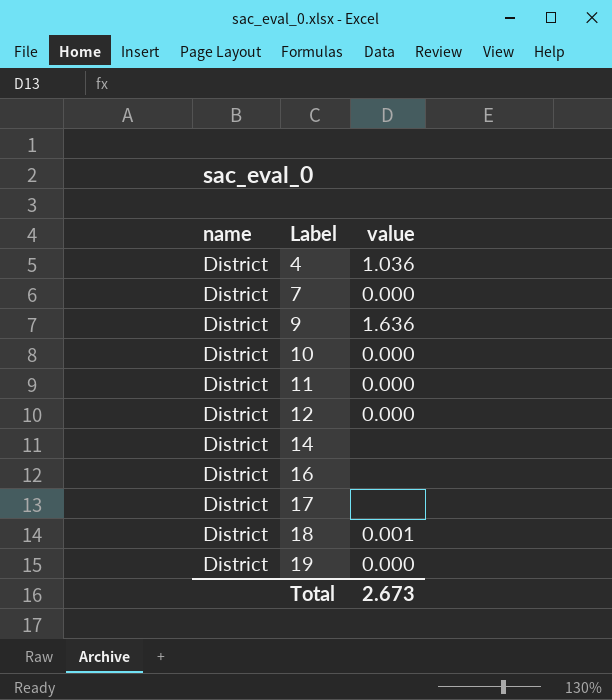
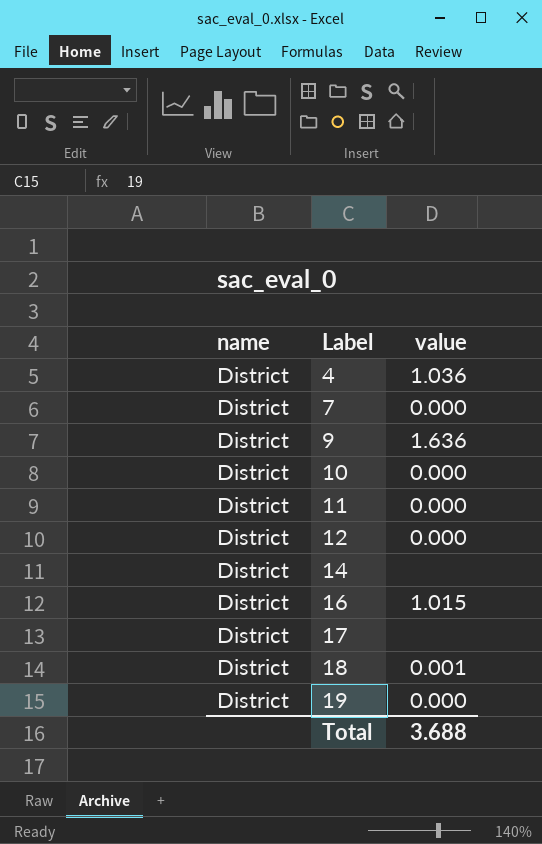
16 | value: none -> 1.015
Total | value: 2.673 -> 3.688

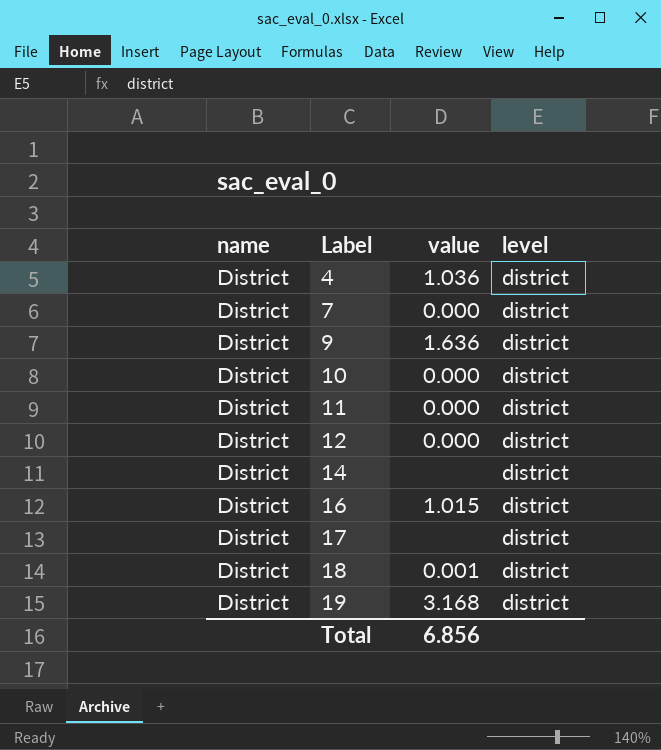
column level | position: none -> 4
19 | value: 0.000 -> 3.168
Total | value: 3.688 -> 6.856

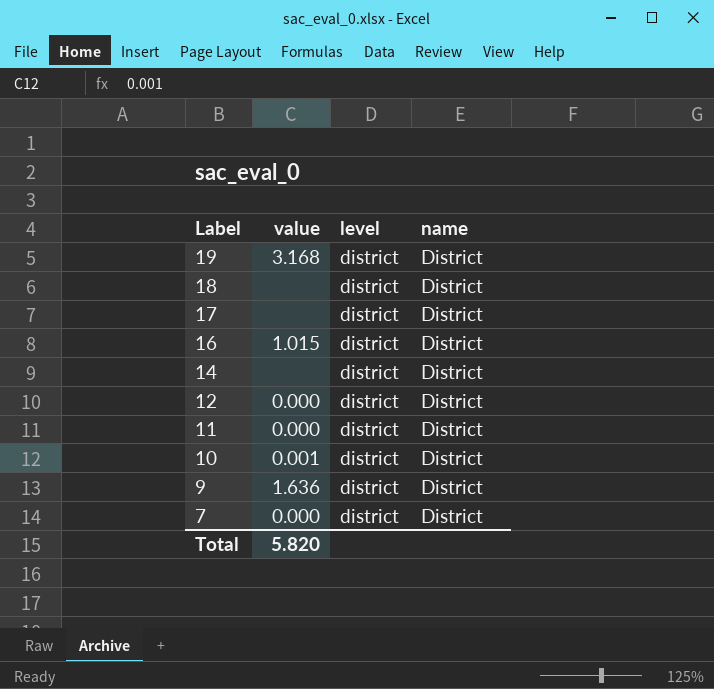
row order: Label ascending -> Label descending
column name | position: 1 -> 4
row 4: District | 1.036 | district -> none
18 | value: 0.001 -> none
10 | value: 0.000 -> 0.001
Total | value: 6.856 -> 5.820

